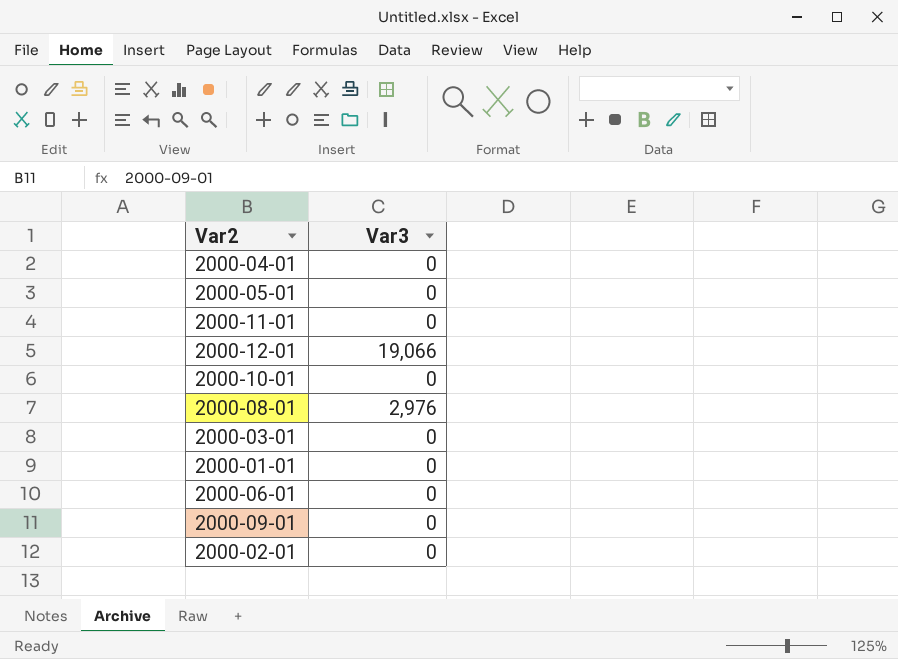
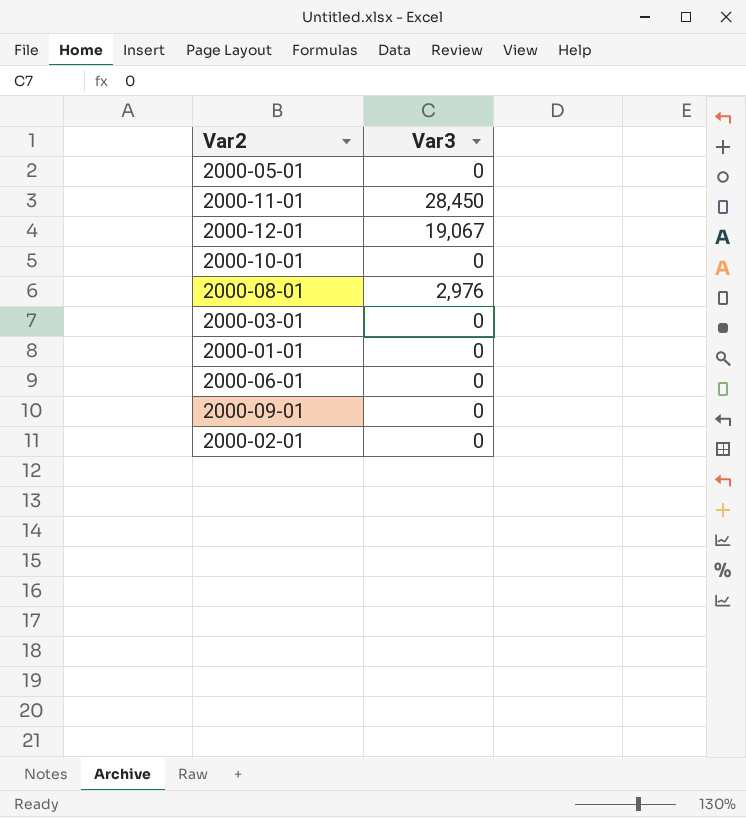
row 2000-04-01: 0 -> none
2000-11-01 | Var3: 0 -> 28,450
2000-12-01 | Var3: 19,066 -> 19,067

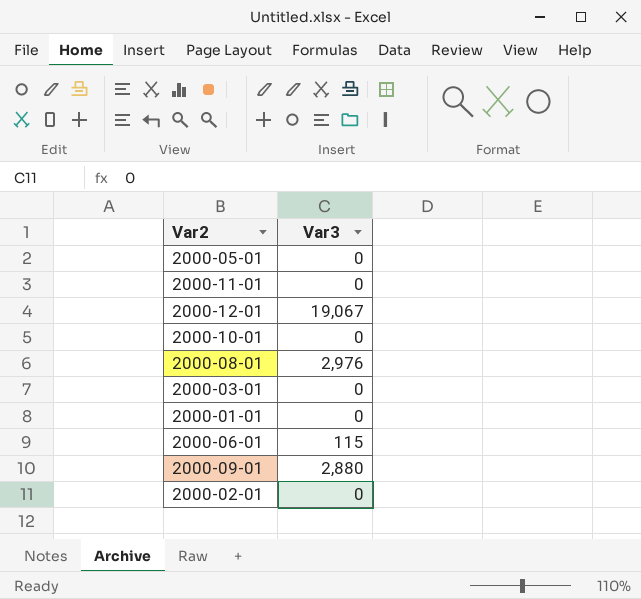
2000-11-01 | Var3: 28,450 -> 0
2000-06-01 | Var3: 0 -> 115
2000-09-01 | Var3: 0 -> 2,880

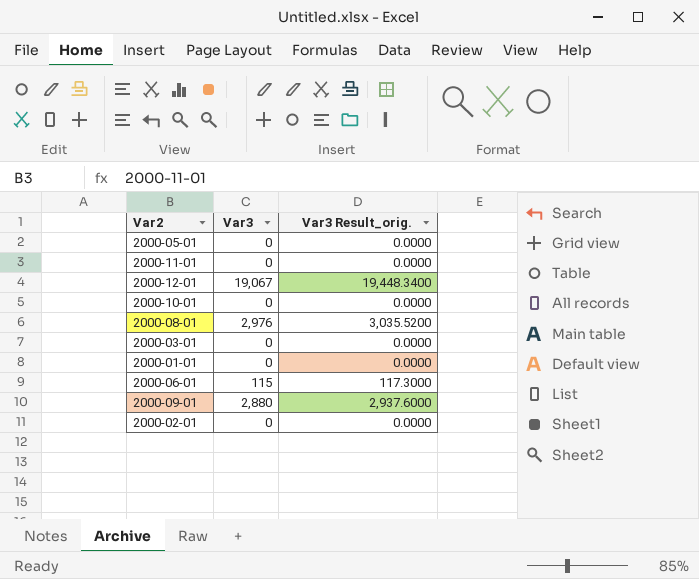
column Var3 Result_orig. | formula: none -> [Var3] * 1.02

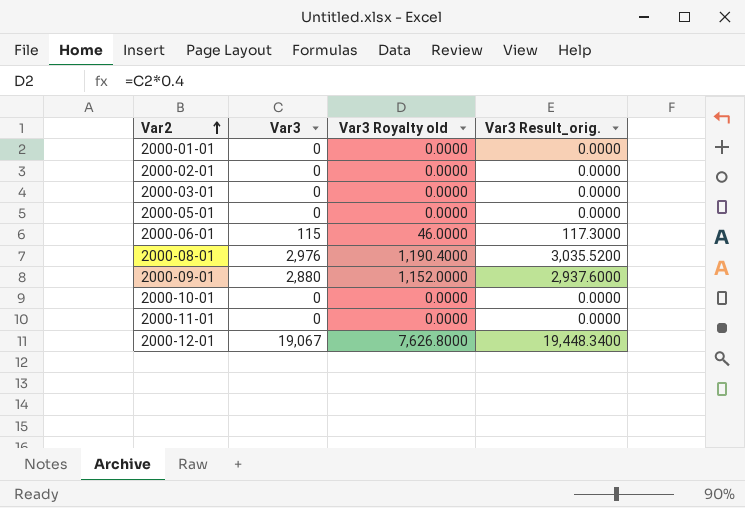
row order: none -> Var2 ascending
column Var3 Royalty old | formula: none -> [Var3] * 0.4

